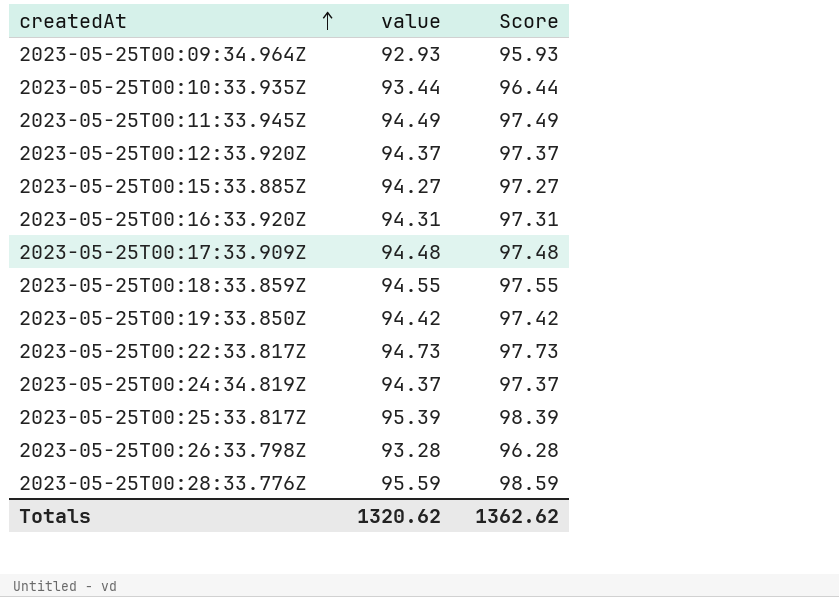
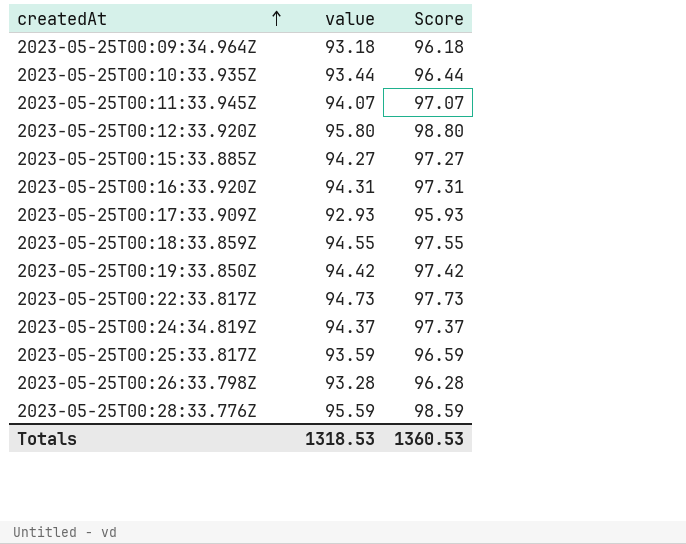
2023-05-25T00:09:34.964Z | value: 92.93 -> 93.18
2023-05-25T00:09:34.964Z | Score: 95.93 -> 96.18
2023-05-25T00:11:33.945Z | value: 94.49 -> 94.07
2023-05-25T00:11:33.945Z | Score: 97.49 -> 97.07
2023-05-25T00:12:33.920Z | value: 94.37 -> 95.80
2023-05-25T00:12:33.920Z | Score: 97.37 -> 98.80
2023-05-25T00:17:33.909Z | value: 94.48 -> 92.93
2023-05-25T00:17:33.909Z | Score: 97.48 -> 95.93
2023-05-25T00:25:33.817Z | value: 95.39 -> 93.59
2023-05-25T00:25:33.817Z | Score: 98.39 -> 96.59
Totals | value: 1320.62 -> 1318.53
Totals | Score: 1362.62 -> 1360.53

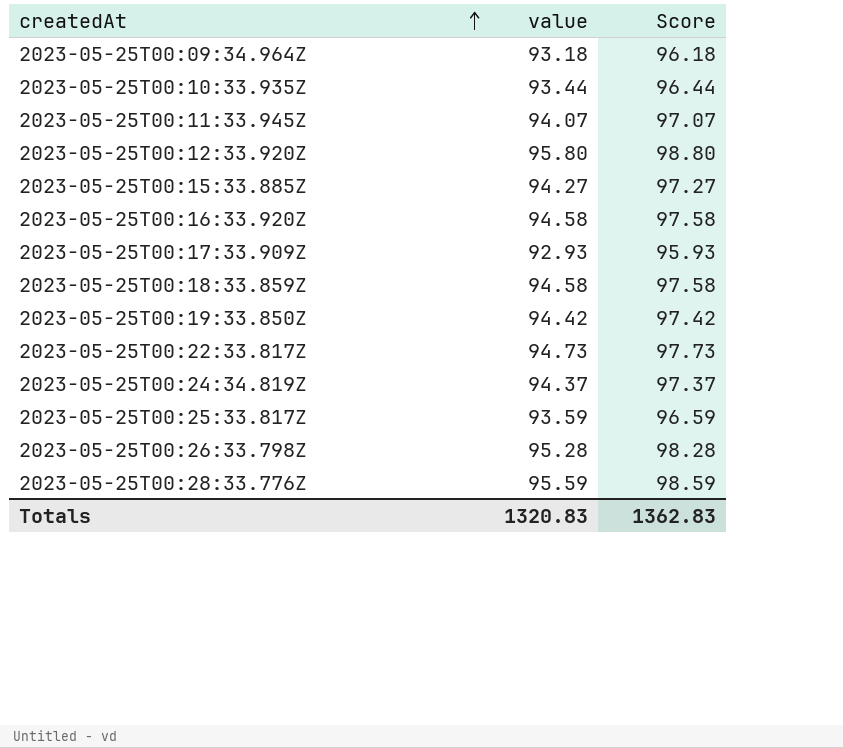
2023-05-25T00:16:33.920Z | value: 94.31 -> 94.58
2023-05-25T00:16:33.920Z | Score: 97.31 -> 97.58
2023-05-25T00:18:33.859Z | value: 94.55 -> 94.58
2023-05-25T00:18:33.859Z | Score: 97.55 -> 97.58
2023-05-25T00:26:33.798Z | value: 93.28 -> 95.28
2023-05-25T00:26:33.798Z | Score: 96.28 -> 98.28
Totals | value: 1318.53 -> 1320.83
Totals | Score: 1360.53 -> 1362.83

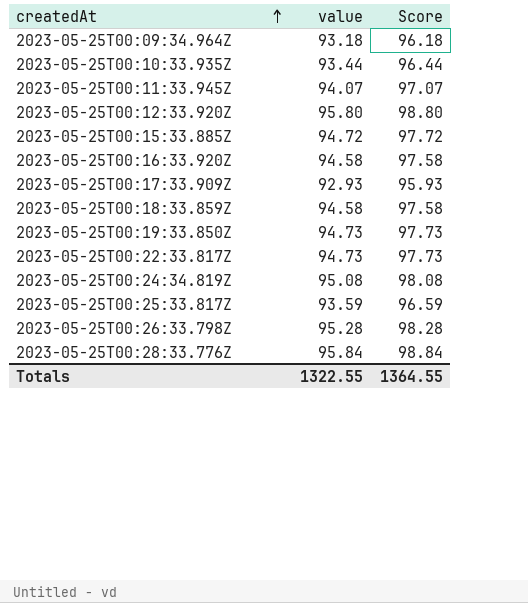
2023-05-25T00:15:33.885Z | value: 94.27 -> 94.72
2023-05-25T00:15:33.885Z | Score: 97.27 -> 97.72
2023-05-25T00:19:33.850Z | value: 94.42 -> 94.73
2023-05-25T00:19:33.850Z | Score: 97.42 -> 97.73
2023-05-25T00:24:34.819Z | value: 94.37 -> 95.08
2023-05-25T00:24:34.819Z | Score: 97.37 -> 98.08
2023-05-25T00:28:33.776Z | value: 95.59 -> 95.84
2023-05-25T00:28:33.776Z | Score: 98.59 -> 98.84
Totals | value: 1320.83 -> 1322.55
Totals | Score: 1362.83 -> 1364.55

